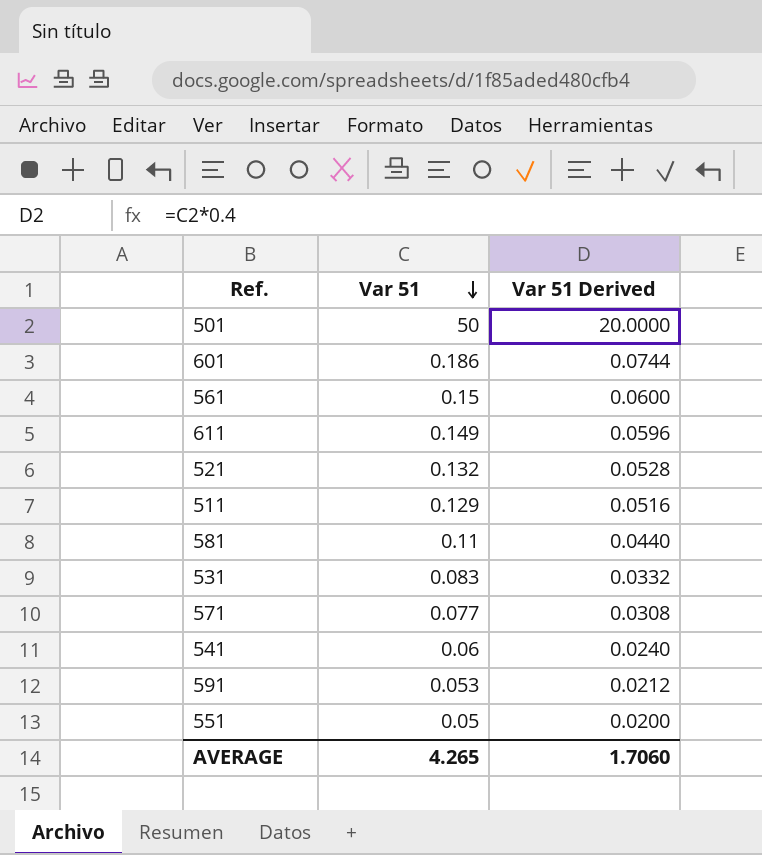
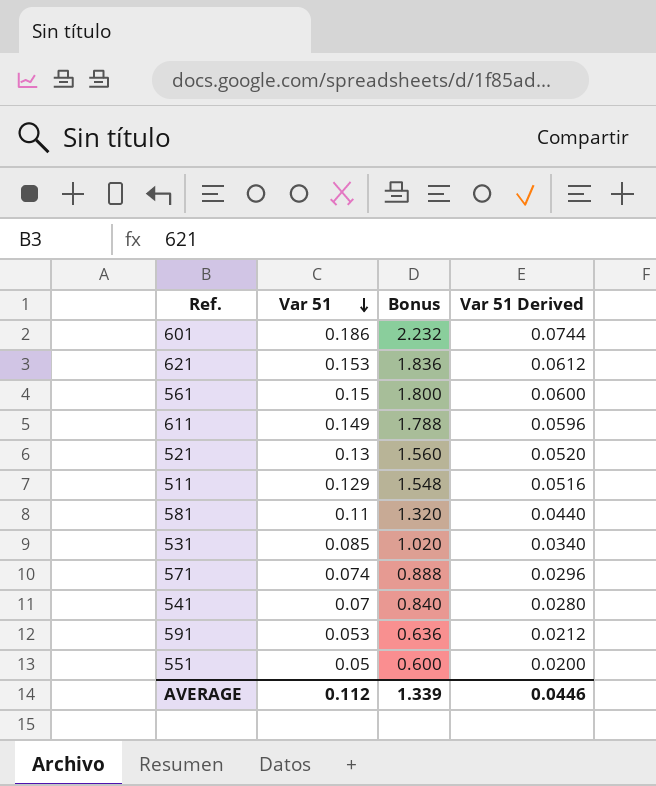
column Bonus | formula: none -> [Var 51] * 12
row 501: 50 | 20.0000 -> none
row 621: none -> 0.153 | 1.836 | 0.0612
521 | Var 51: 0.132 -> 0.13
521 | Var 51 Derived: 0.0528 -> 0.0520
531 | Var 51: 0.083 -> 0.085
531 | Var 51 Derived: 0.0332 -> 0.0340
571 | Var 51: 0.077 -> 0.074
571 | Var 51 Derived: 0.0308 -> 0.0296
541 | Var 51: 0.06 -> 0.07
541 | Var 51 Derived: 0.0240 -> 0.0280
AVERAGE | Var 51: 4.265 -> 0.112
AVERAGE | Var 51 Derived: 1.7060 -> 0.0446

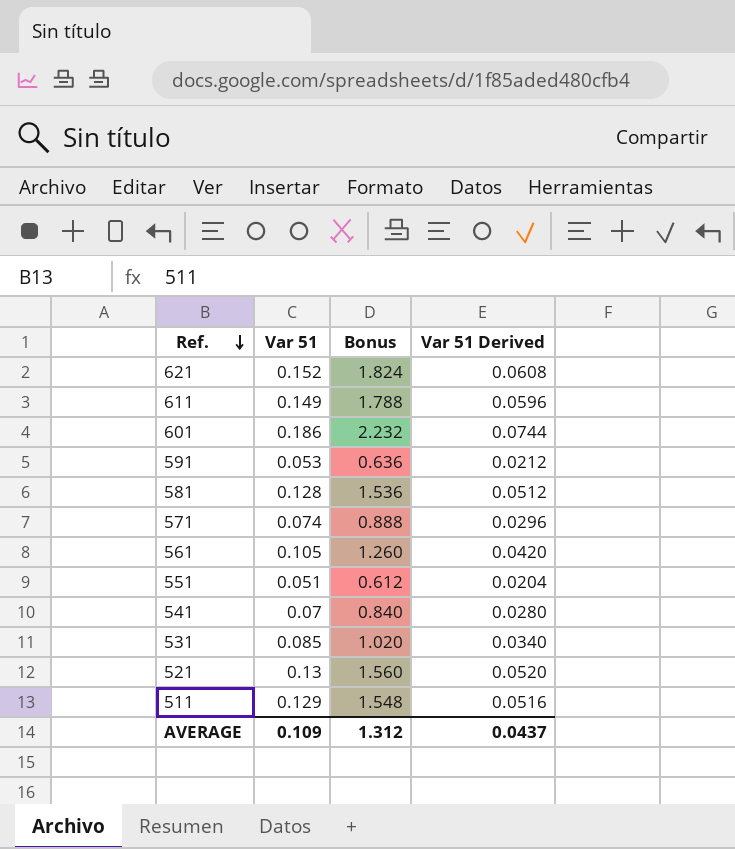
row order: Var 51 descending -> Ref. descending
621 | Var 51: 0.153 -> 0.152
621 | Bonus: 1.836 -> 1.824
621 | Var 51 Derived: 0.0612 -> 0.0608
581 | Var 51: 0.11 -> 0.128
581 | Bonus: 1.320 -> 1.536
581 | Var 51 Derived: 0.0440 -> 0.0512
561 | Var 51: 0.15 -> 0.105
561 | Bonus: 1.800 -> 1.260
561 | Var 51 Derived: 0.0600 -> 0.0420
551 | Var 51: 0.05 -> 0.051
551 | Bonus: 0.600 -> 0.612
551 | Var 51 Derived: 0.0200 -> 0.0204
AVERAGE | Var 51: 0.112 -> 0.109
AVERAGE | Bonus: 1.339 -> 1.312
AVERAGE | Var 51 Derived: 0.0446 -> 0.0437

